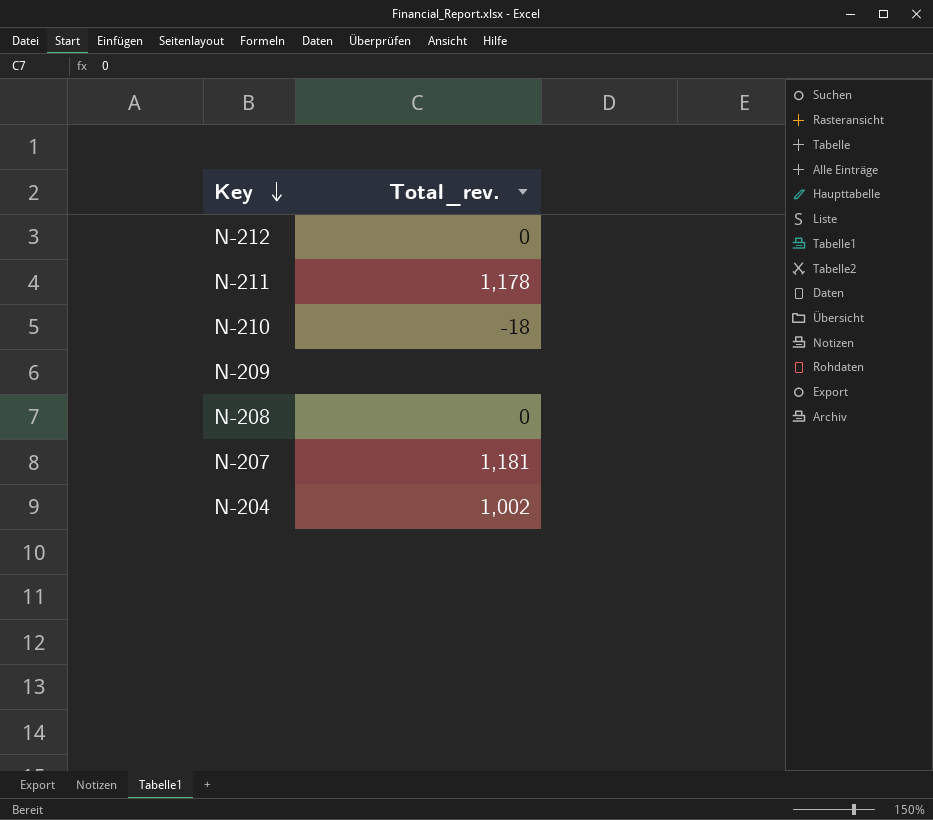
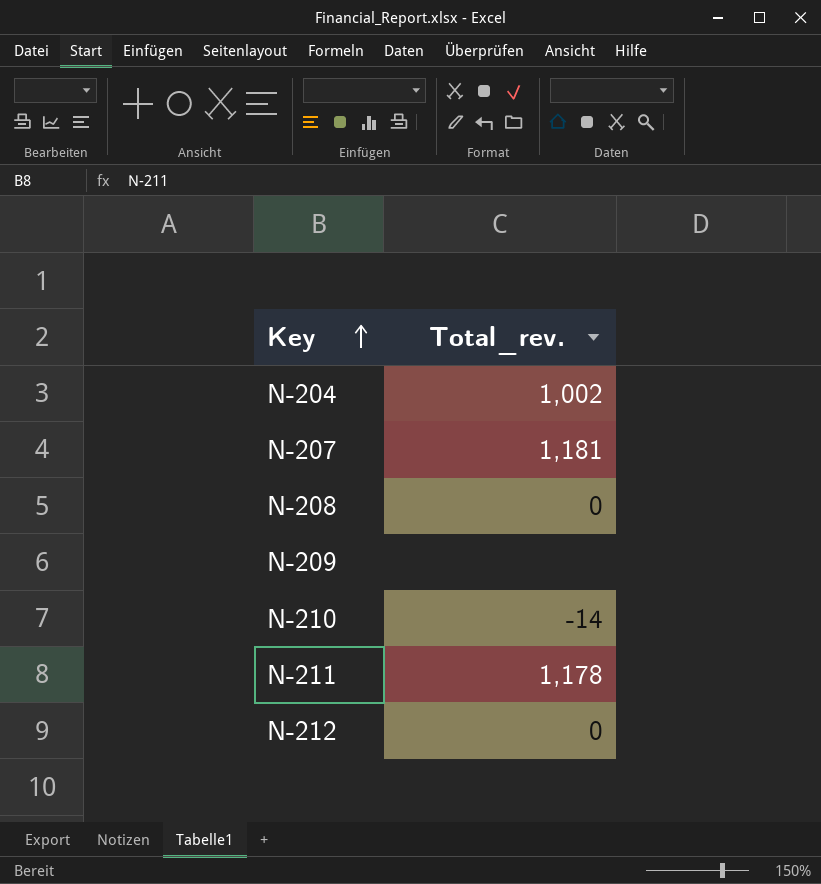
row order: Key descending -> Key ascending
N-210 | Total_rev.: -18 -> -14

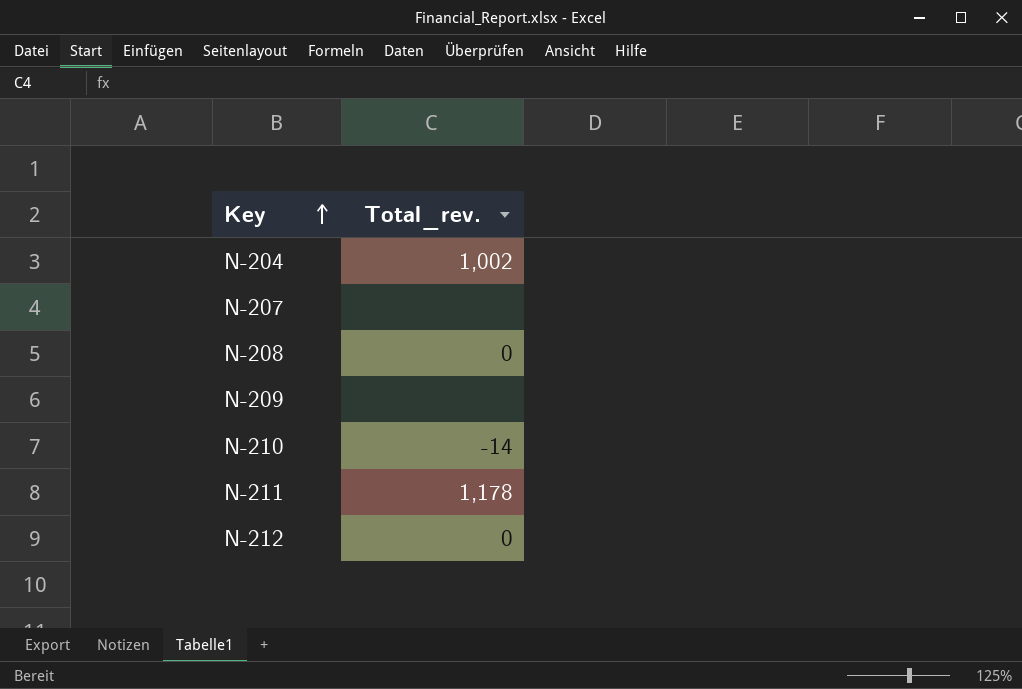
N-207 | Total_rev.: 1,181 -> none

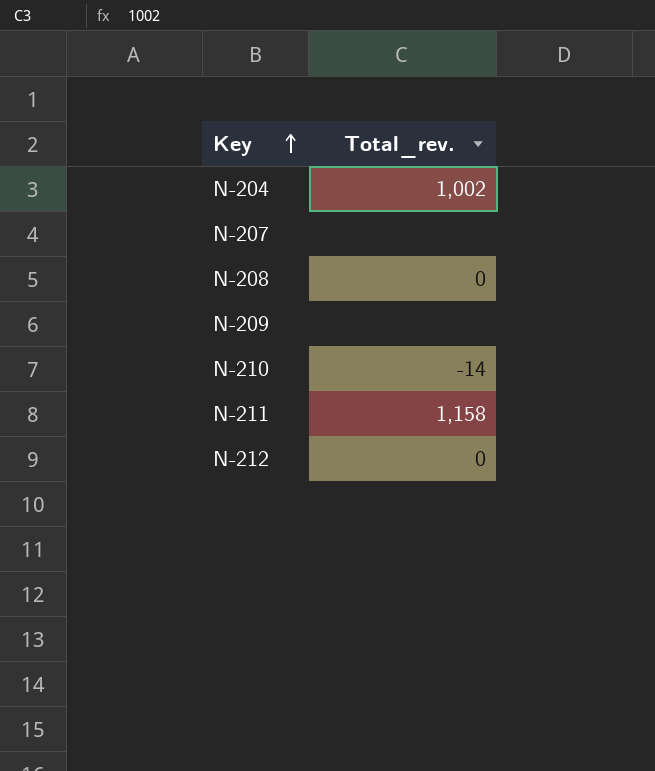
N-211 | Total_rev.: 1,178 -> 1,158

